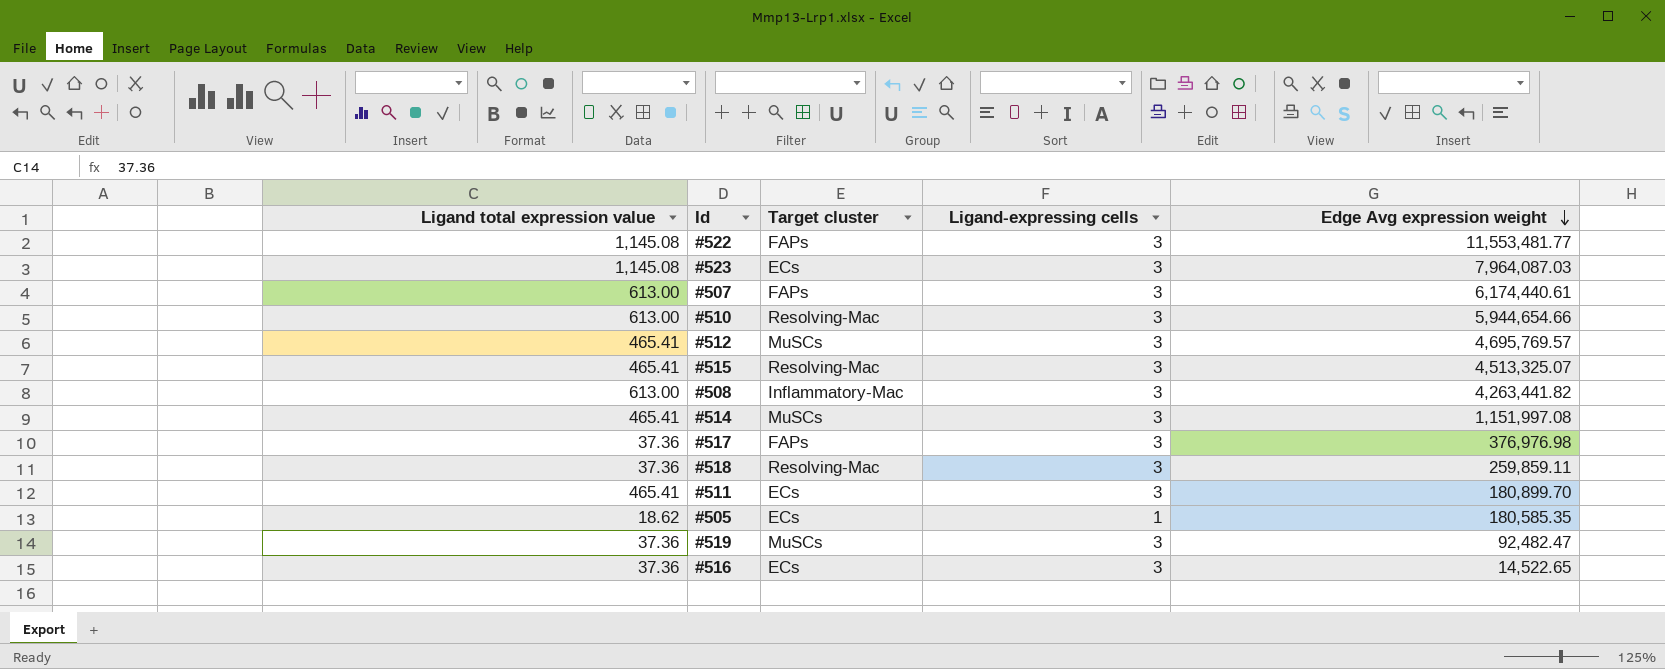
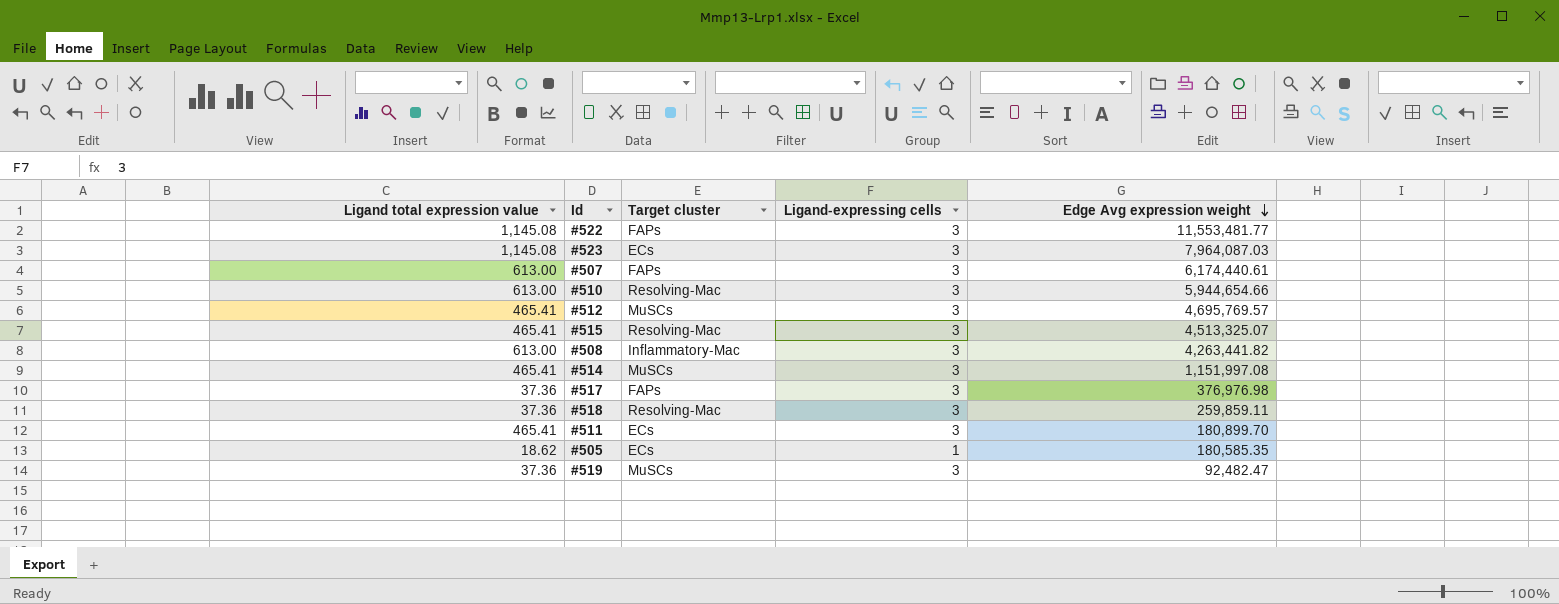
row #516: 37.36 | ECs | 3 | 14,522.65 -> none

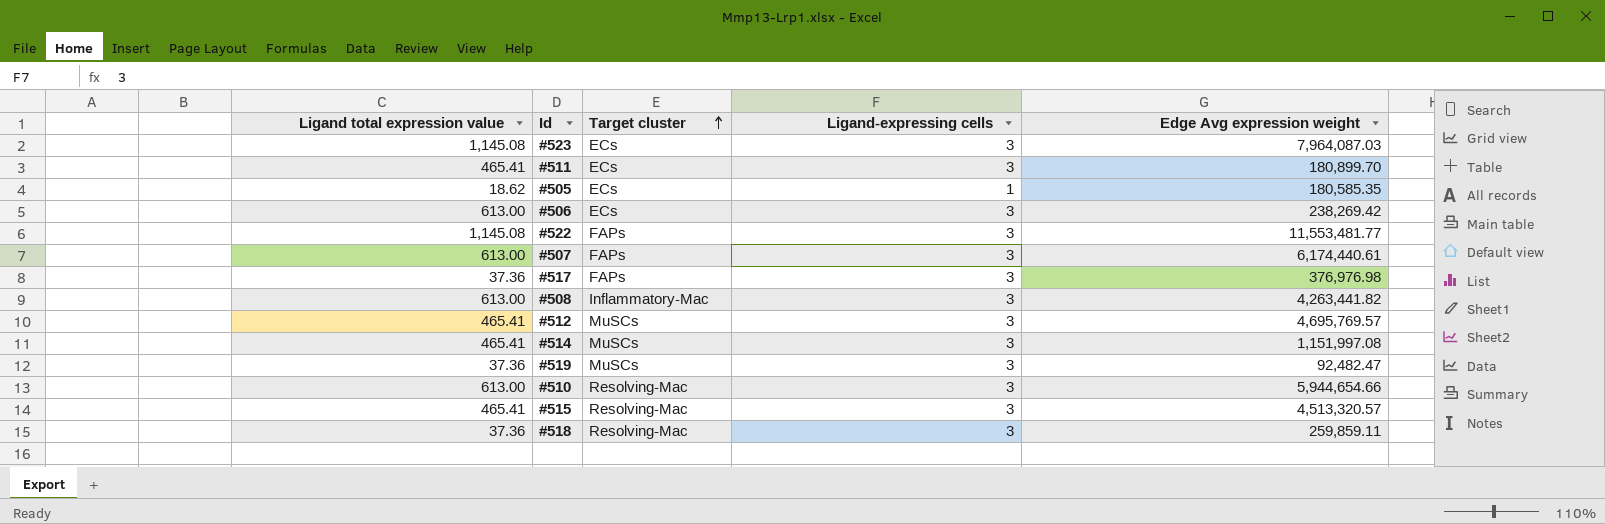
row order: Edge Avg expression weight descending -> Target cluster ascending
row #506: none -> 613.00 | ECs | 3 | 238,269.42
#515 | Edge Avg expression weight: 4,513,325.07 -> 4,513,320.57

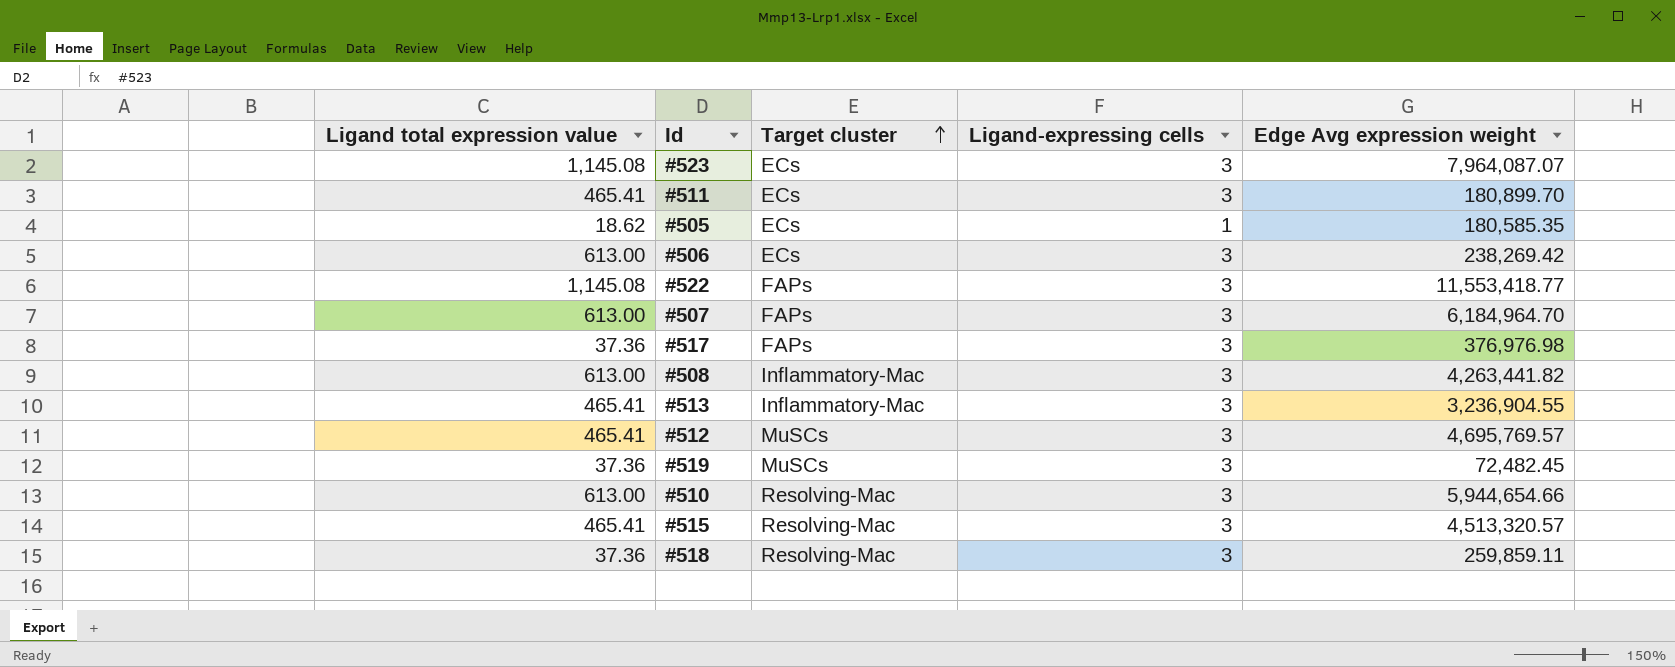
row #514: 465.41 | MuSCs | 3 | 1,151,997.08 -> none
#523 | Edge Avg expression weight: 7,964,087.03 -> 7,964,087.07
#522 | Edge Avg expression weight: 11,553,481.77 -> 11,553,418.77
#507 | Edge Avg expression weight: 6,174,440.61 -> 6,184,964.70
row #513: none -> 465.41 | Inflammatory-Mac | 3 | 3,236,904.55
#519 | Edge Avg expression weight: 92,482.47 -> 72,482.45

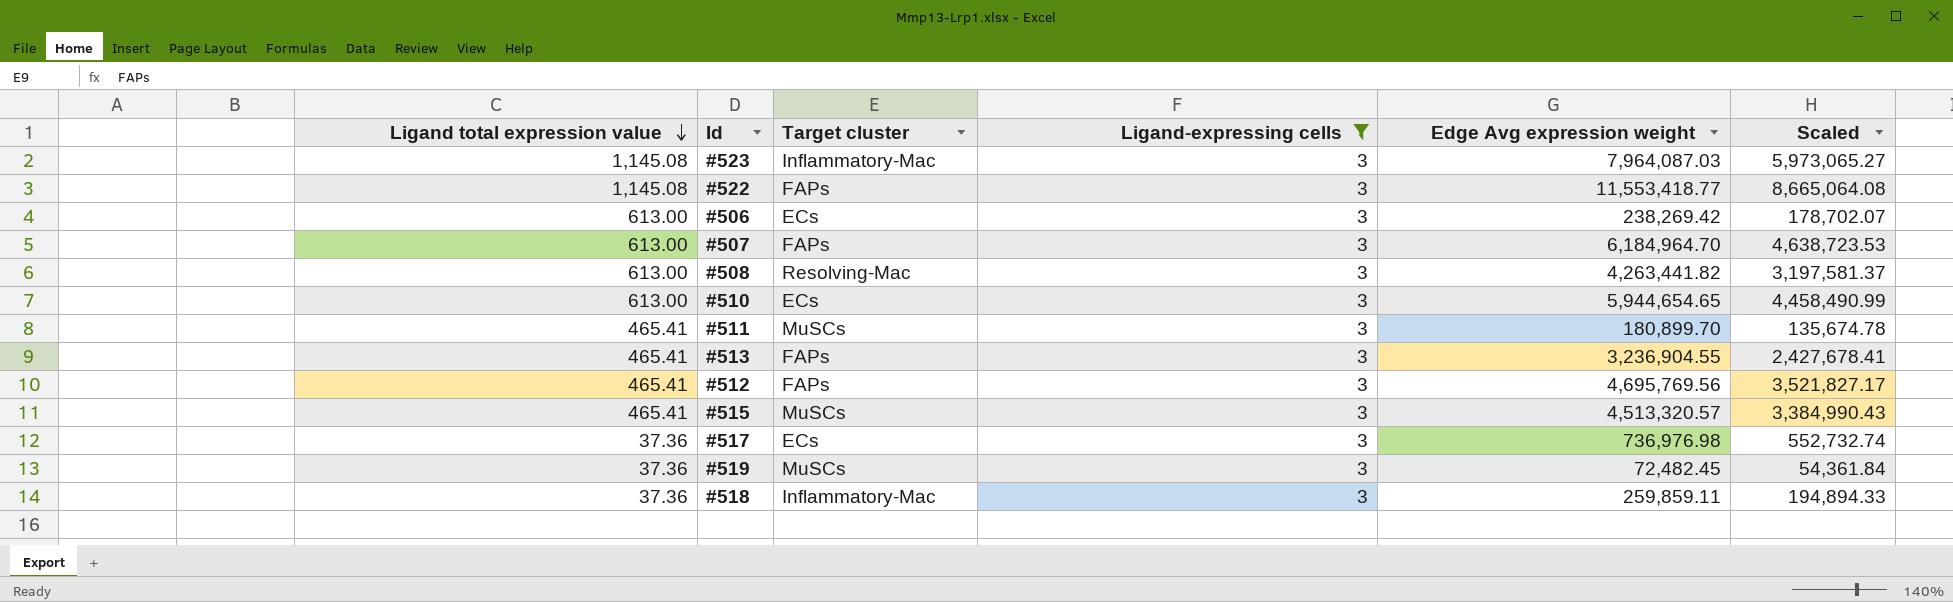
filter: none -> Ligand-expressing cells = 3
row order: Target cluster ascending -> Ligand total expression value descending
column Scaled | formula: none -> [Edge Avg expression weight] * 0.75
#523 | Target cluster: ECs -> Inflammatory-Mac
#523 | Edge Avg expression weight: 7,964,087.07 -> 7,964,087.03
#508 | Target cluster: Inflammatory-Mac -> Resolving-Mac
#510 | Target cluster: Resolving-Mac -> ECs
#510 | Edge Avg expression weight: 5,944,654.66 -> 5,944,654.65
#511 | Target cluster: ECs -> MuSCs
#513 | Target cluster: Inflammatory-Mac -> FAPs
#512 | Target cluster: MuSCs -> FAPs
#512 | Edge Avg expression weight: 4,695,769.57 -> 4,695,769.56
#515 | Target cluster: Resolving-Mac -> MuSCs
#517 | Target cluster: FAPs -> ECs
#517 | Edge Avg expression weight: 376,976.98 -> 736,976.98
#518 | Target cluster: Resolving-Mac -> Inflammatory-Mac

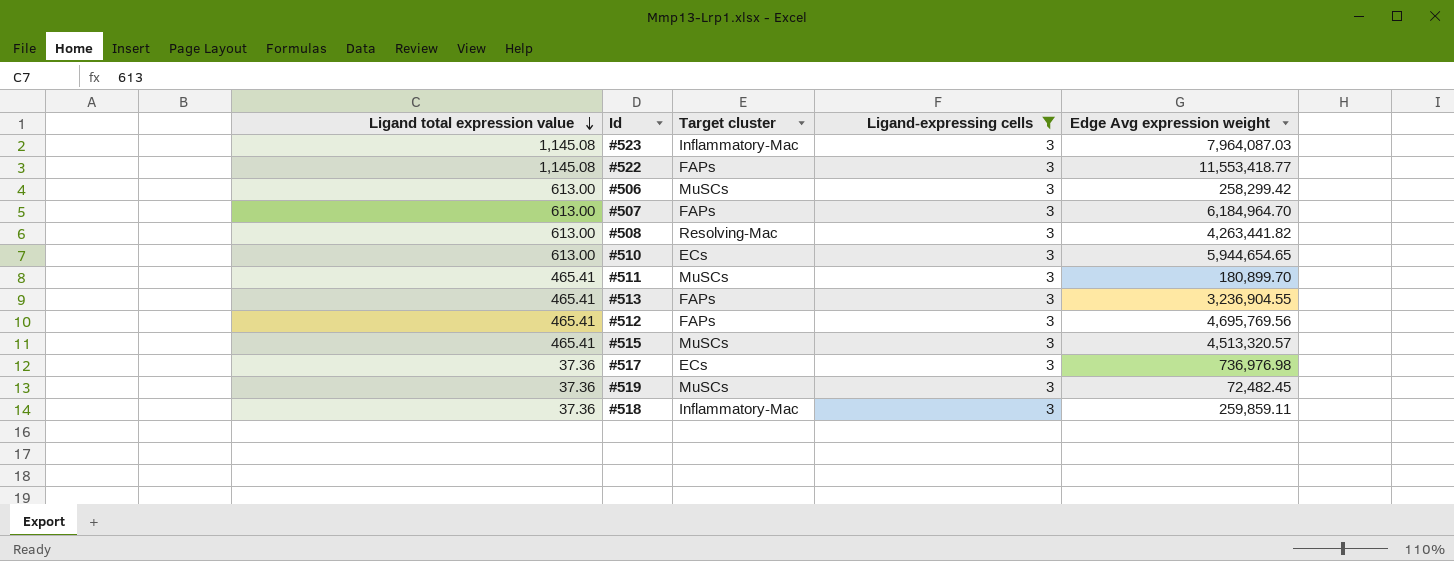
column Scaled | formula: [Edge Avg expression weight] * 0.75 -> none
#506 | Target cluster: ECs -> MuSCs
#506 | Edge Avg expression weight: 238,269.42 -> 258,299.42

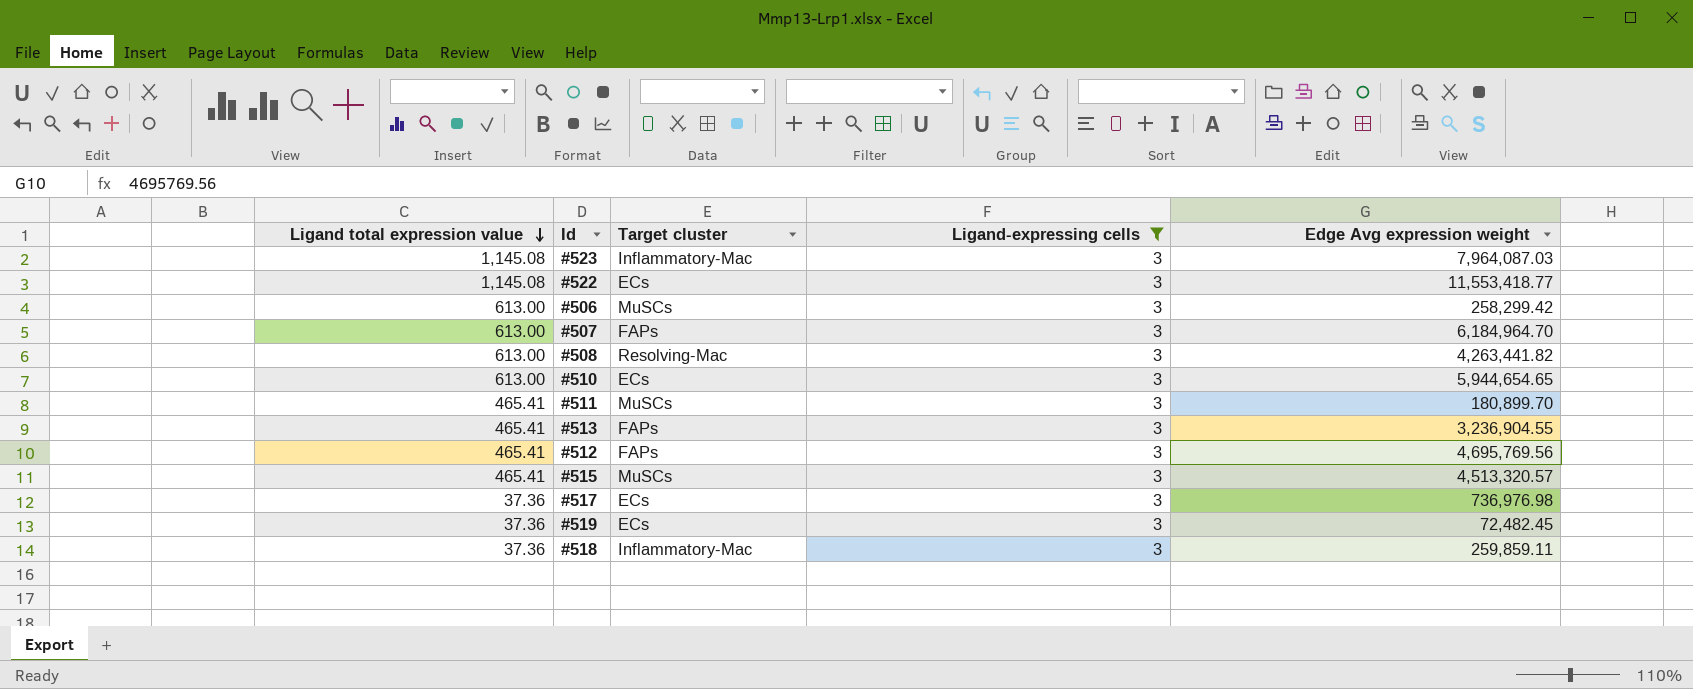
#522 | Target cluster: FAPs -> ECs
#519 | Target cluster: MuSCs -> ECs

